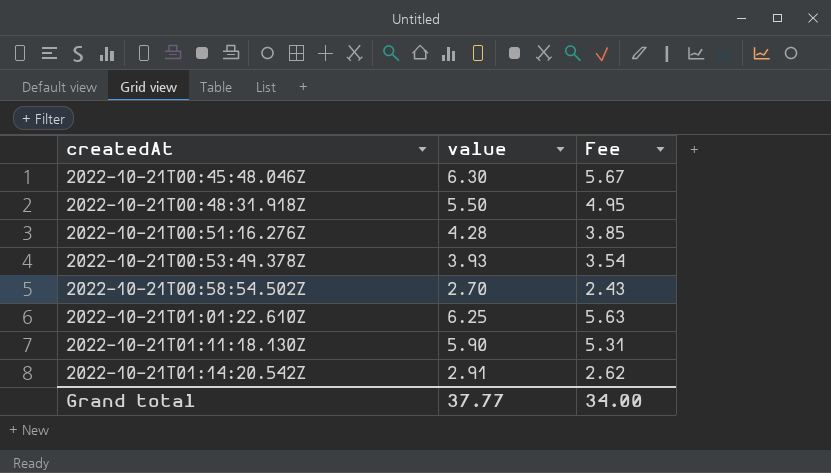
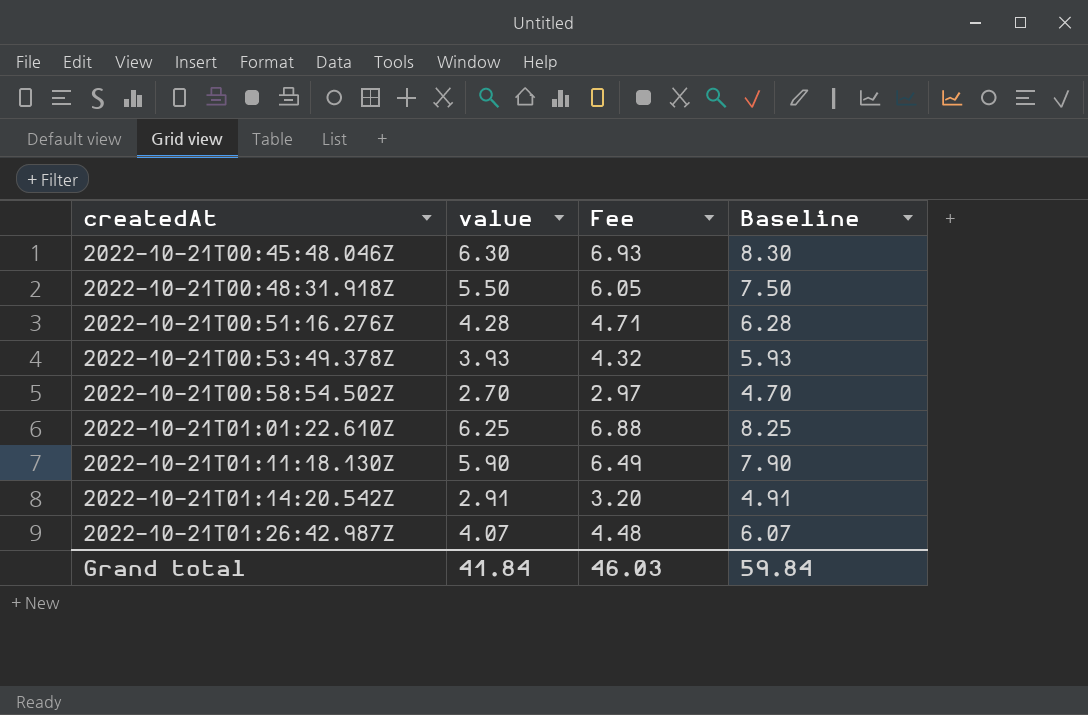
column Fee | formula: [value] * 0.9 -> [value] * 1.1
column Baseline | formula: none -> [value] + 2
row 2022-10-21T01:26:42.987Z: none -> 4.07 | 4.48 | 6.07
Grand total | value: 37.77 -> 41.84
Grand total | Fee: 34.00 -> 46.03

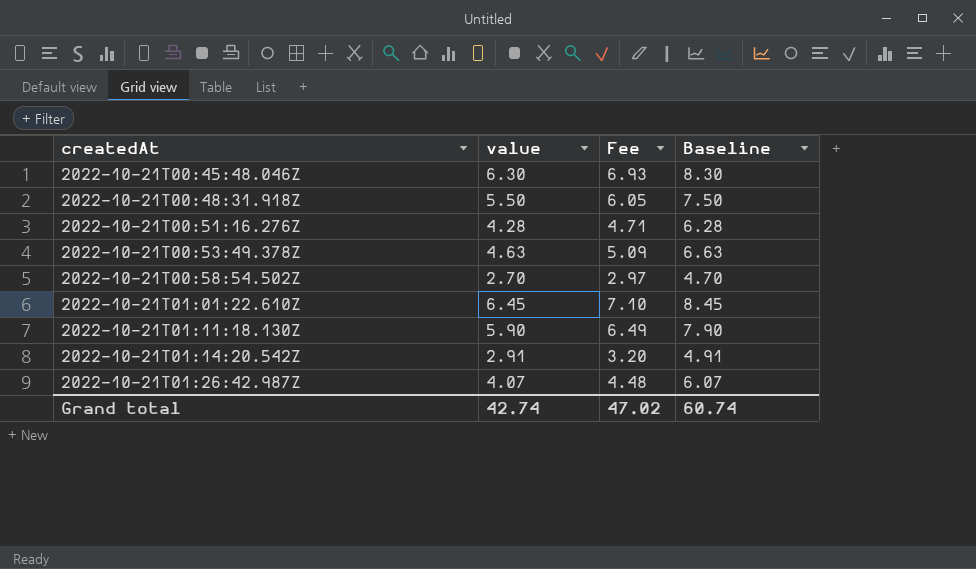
2022-10-21T00:53:49.378Z | value: 3.93 -> 4.63
2022-10-21T00:53:49.378Z | Fee: 4.32 -> 5.09
2022-10-21T00:53:49.378Z | Baseline: 5.93 -> 6.63
2022-10-21T01:01:22.610Z | value: 6.25 -> 6.45
2022-10-21T01:01:22.610Z | Fee: 6.88 -> 7.10
2022-10-21T01:01:22.610Z | Baseline: 8.25 -> 8.45
Grand total | value: 41.84 -> 42.74
Grand total | Fee: 46.03 -> 47.02
Grand total | Baseline: 59.84 -> 60.74

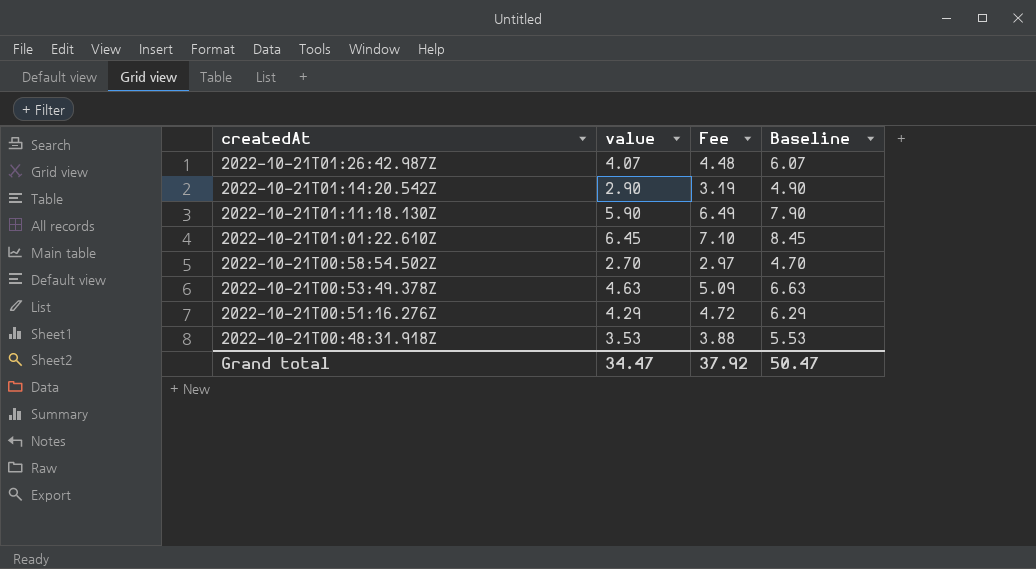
row order: createdAt ascending -> createdAt descending
row 2022-10-21T00:45:48.046Z: 6.30 | 6.93 | 8.30 -> none
2022-10-21T01:14:20.542Z | value: 2.91 -> 2.90
2022-10-21T01:14:20.542Z | Fee: 3.20 -> 3.19
2022-10-21T01:14:20.542Z | Baseline: 4.91 -> 4.90
2022-10-21T00:51:16.276Z | value: 4.28 -> 4.29
2022-10-21T00:51:16.276Z | Fee: 4.71 -> 4.72
2022-10-21T00:51:16.276Z | Baseline: 6.28 -> 6.29
2022-10-21T00:48:31.918Z | value: 5.50 -> 3.53
2022-10-21T00:48:31.918Z | Fee: 6.05 -> 3.88
2022-10-21T00:48:31.918Z | Baseline: 7.50 -> 5.53
Grand total | value: 42.74 -> 34.47
Grand total | Fee: 47.02 -> 37.92
Grand total | Baseline: 60.74 -> 50.47

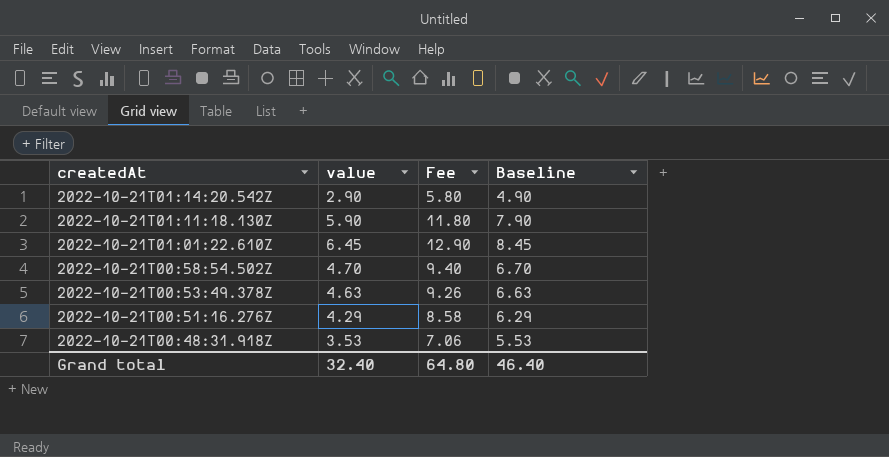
column Fee | formula: [value] * 1.1 -> [value] * 2
row 2022-10-21T01:26:42.987Z: 4.07 | 4.48 | 6.07 -> none
2022-10-21T00:58:54.502Z | value: 2.70 -> 4.70
2022-10-21T00:58:54.502Z | Baseline: 4.70 -> 6.70
Grand total | value: 34.47 -> 32.40
Grand total | Fee: 37.92 -> 64.80
Grand total | Baseline: 50.47 -> 46.40

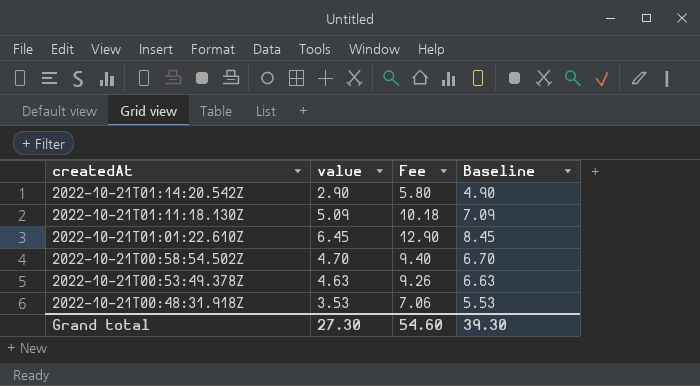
row 2022-10-21T00:51:16.276Z: 4.29 | 8.58 | 6.29 -> none
2022-10-21T01:11:18.130Z | value: 5.90 -> 5.09
2022-10-21T01:11:18.130Z | Fee: 11.80 -> 10.18
2022-10-21T01:11:18.130Z | Baseline: 7.90 -> 7.09
Grand total | value: 32.40 -> 27.30
Grand total | Fee: 64.80 -> 54.60
Grand total | Baseline: 46.40 -> 39.30

